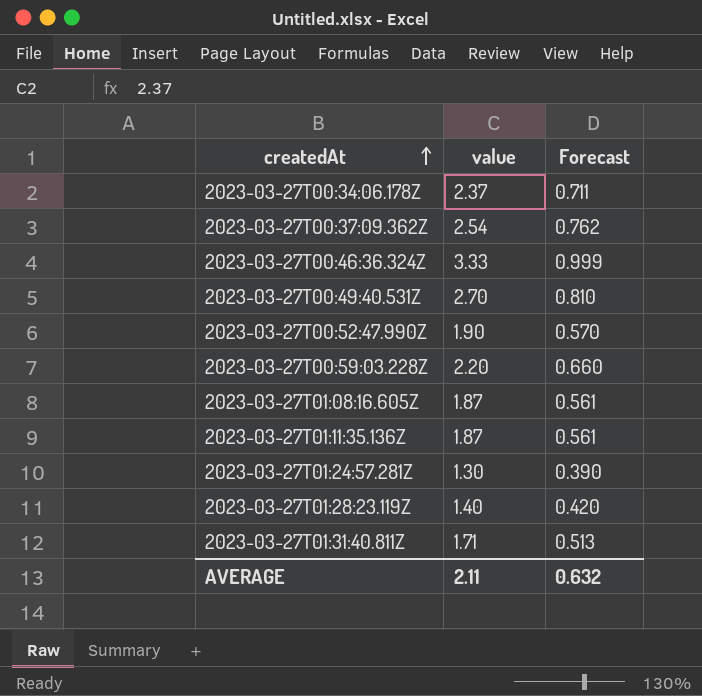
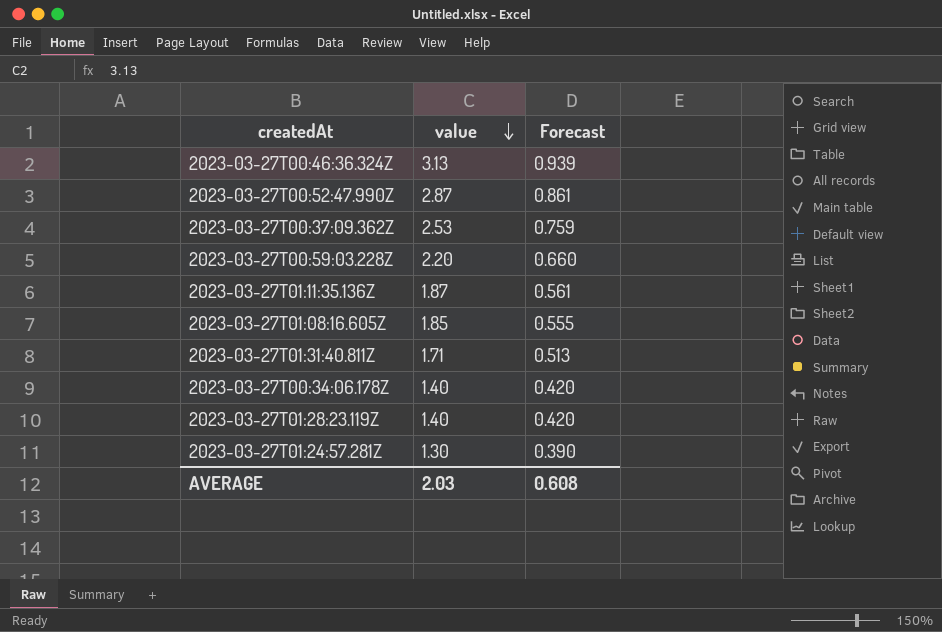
row order: createdAt ascending -> value descending
row 2023-03-27T00:49:40.531Z: 2.70 | 0.810 -> none
2023-03-27T00:46:36.324Z | value: 3.33 -> 3.13
2023-03-27T00:46:36.324Z | Forecast: 0.999 -> 0.939
2023-03-27T00:52:47.990Z | value: 1.90 -> 2.87
2023-03-27T00:52:47.990Z | Forecast: 0.570 -> 0.861
2023-03-27T00:37:09.362Z | value: 2.54 -> 2.53
2023-03-27T00:37:09.362Z | Forecast: 0.762 -> 0.759
2023-03-27T01:08:16.605Z | value: 1.87 -> 1.85
2023-03-27T01:08:16.605Z | Forecast: 0.561 -> 0.555
2023-03-27T00:34:06.178Z | value: 2.37 -> 1.40
2023-03-27T00:34:06.178Z | Forecast: 0.711 -> 0.420
AVERAGE | value: 2.11 -> 2.03
AVERAGE | Forecast: 0.632 -> 0.608

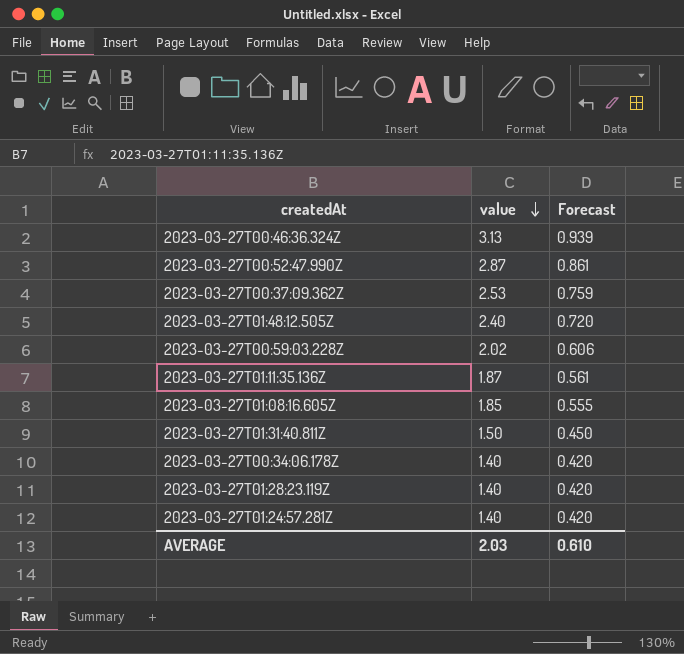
row 2023-03-27T01:48:12.505Z: none -> 2.40 | 0.720
2023-03-27T00:59:03.228Z | value: 2.20 -> 2.02
2023-03-27T00:59:03.228Z | Forecast: 0.660 -> 0.606
2023-03-27T01:31:40.811Z | value: 1.71 -> 1.50
2023-03-27T01:31:40.811Z | Forecast: 0.513 -> 0.450
2023-03-27T01:24:57.281Z | value: 1.30 -> 1.40
2023-03-27T01:24:57.281Z | Forecast: 0.390 -> 0.420
AVERAGE | Forecast: 0.608 -> 0.610

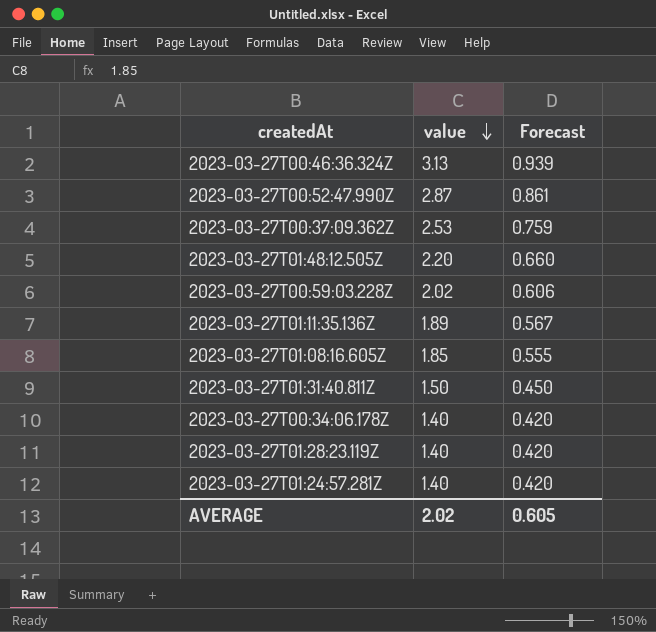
2023-03-27T01:48:12.505Z | value: 2.40 -> 2.20
2023-03-27T01:48:12.505Z | Forecast: 0.720 -> 0.660
2023-03-27T01:11:35.136Z | value: 1.87 -> 1.89
2023-03-27T01:11:35.136Z | Forecast: 0.561 -> 0.567
AVERAGE | value: 2.03 -> 2.02
AVERAGE | Forecast: 0.610 -> 0.605

